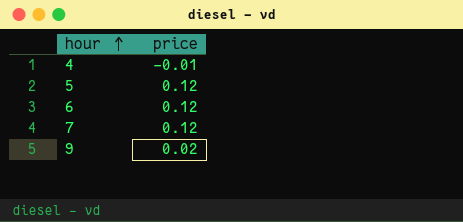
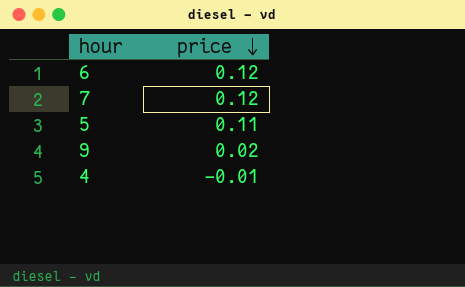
row order: hour ascending -> price descending
5 | price: 0.12 -> 0.11

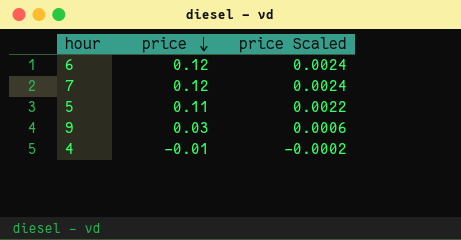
column price Scaled | formula: none -> [price] * 0.02
9 | price: 0.02 -> 0.03

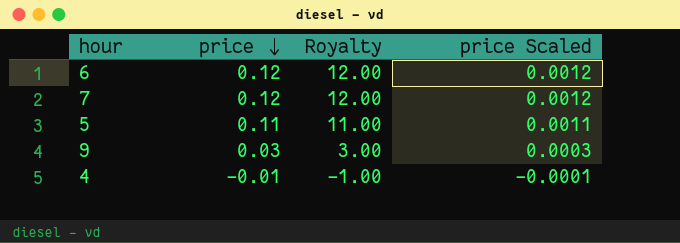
column Royalty | formula: none -> [price] * 100
column price Scaled | formula: [price] * 0.02 -> [price] * 0.01

